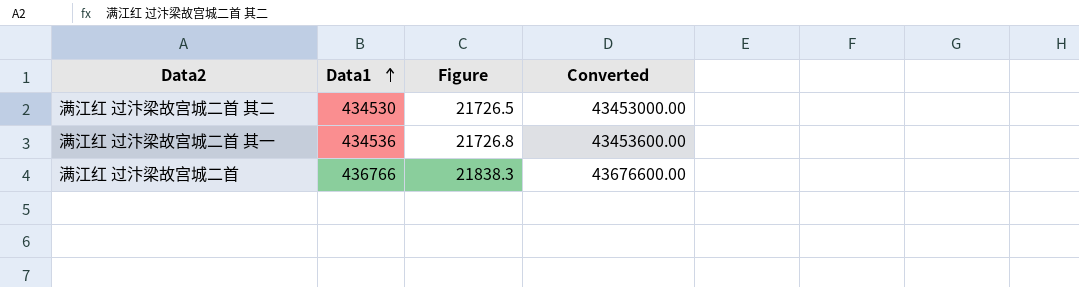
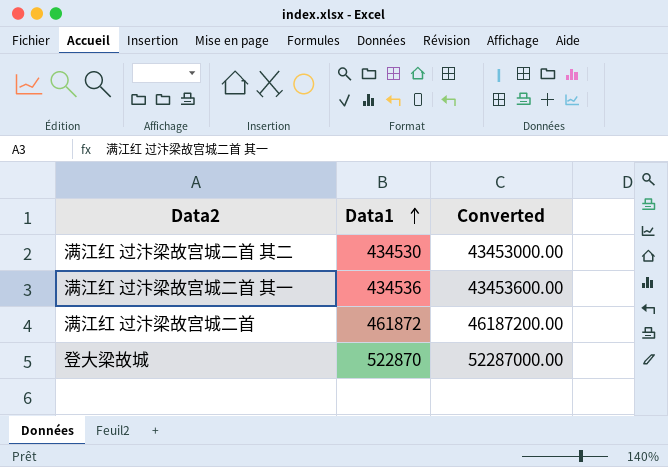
column Figure | formula: [Data1] * 0.05 -> none
满江红 过汴梁故宫城二首 | Data1: 436766 -> 461872
满江红 过汴梁故宫城二首 | Converted: 43676600.00 -> 46187200.00
row 登大梁故城: none -> 522870 | 52287000.00

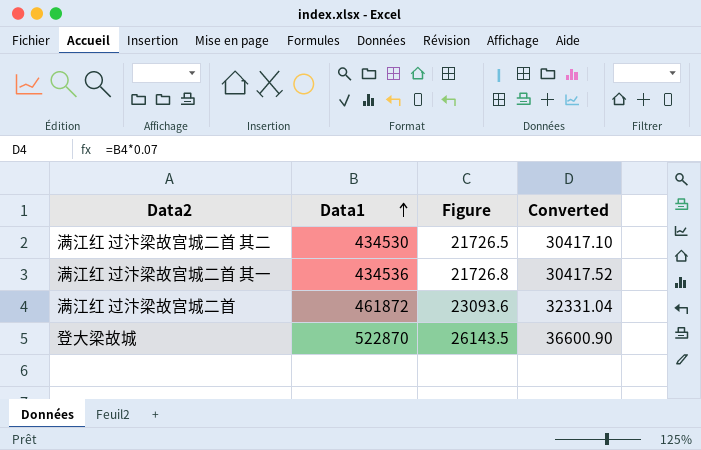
column Figure | formula: none -> [Data1] * 0.05
column Converted | formula: [Data1] * 100 -> [Data1] * 0.07

